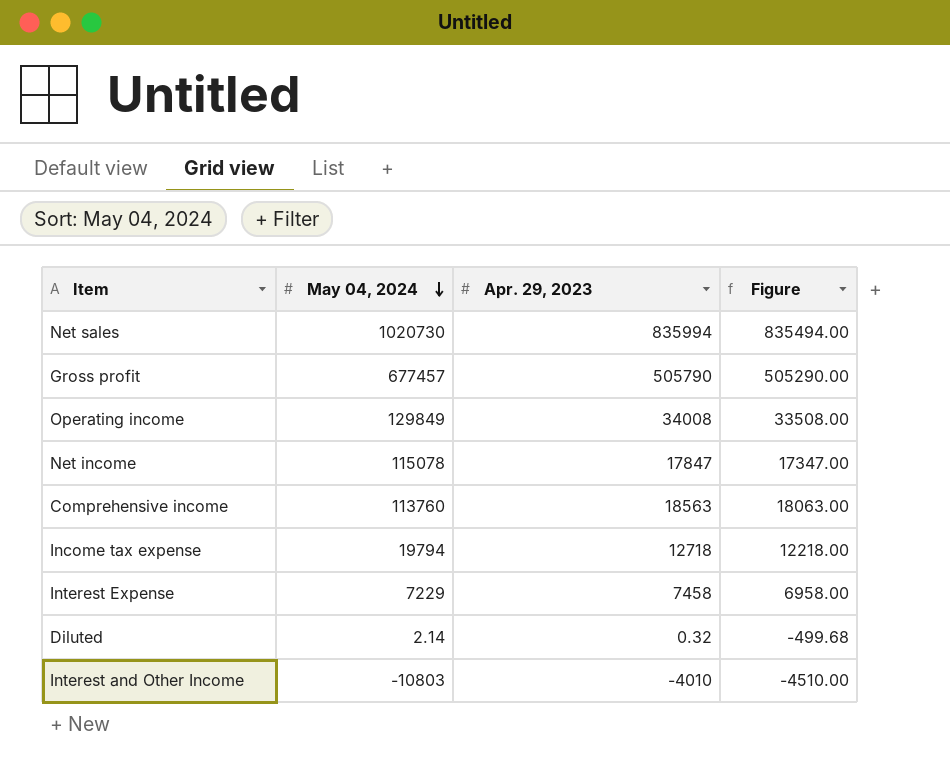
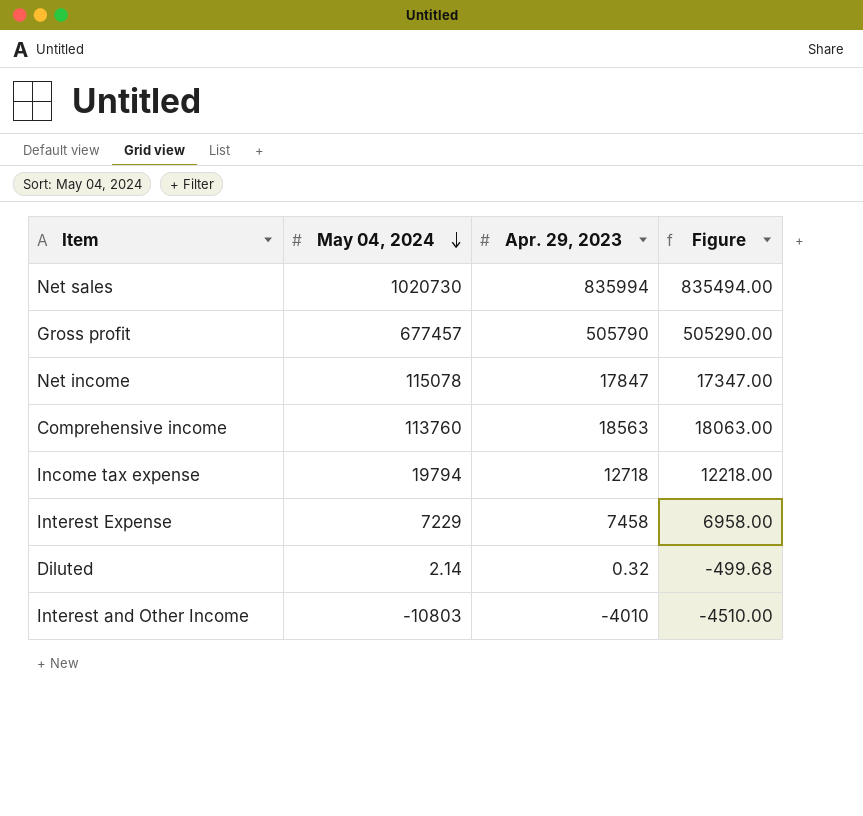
row Operating income: 129849 | 34008 | 33508.00 -> none

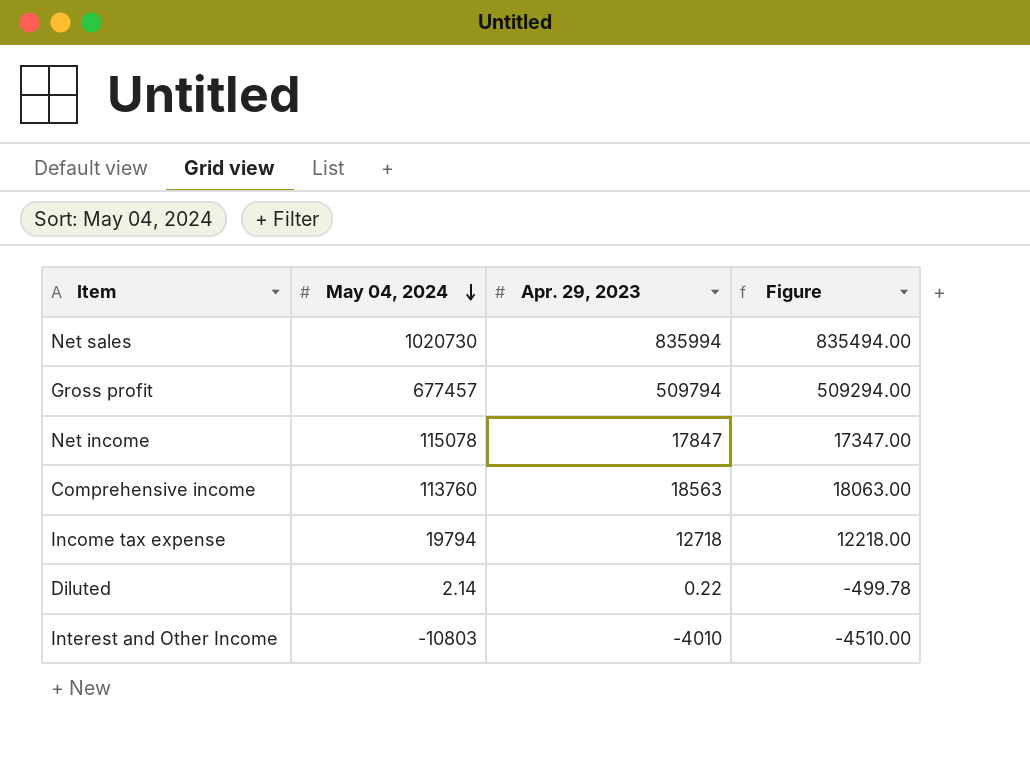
row Interest Expense: 7229 | 7458 | 6958.00 -> none
Gross profit | Apr. 29, 2023: 505790 -> 509794
Gross profit | Figure: 505290.00 -> 509294.00
Diluted | Apr. 29, 2023: 0.32 -> 0.22
Diluted | Figure: -499.68 -> -499.78

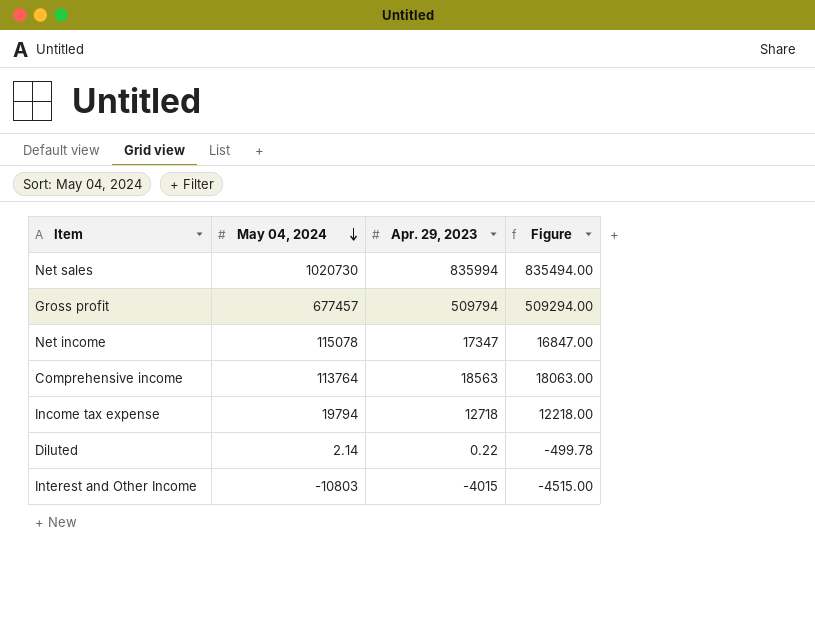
Net income | Apr. 29, 2023: 17847 -> 17347
Net income | Figure: 17347.00 -> 16847.00
Comprehensive income | May 04, 2024: 113760 -> 113764
Interest and Other Income | Apr. 29, 2023: -4010 -> -4015
Interest and Other Income | Figure: -4510.00 -> -4515.00

